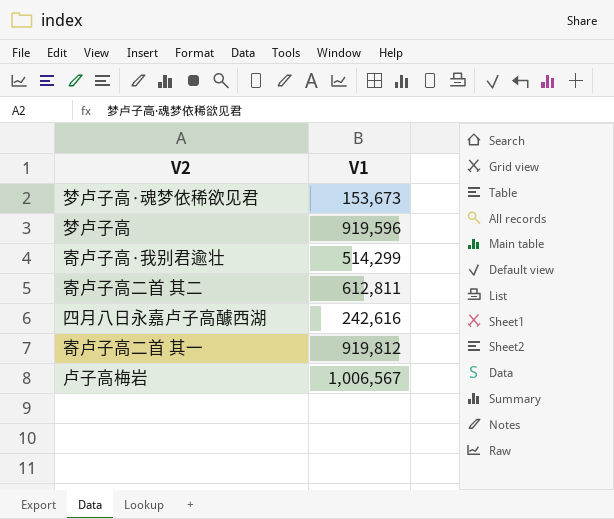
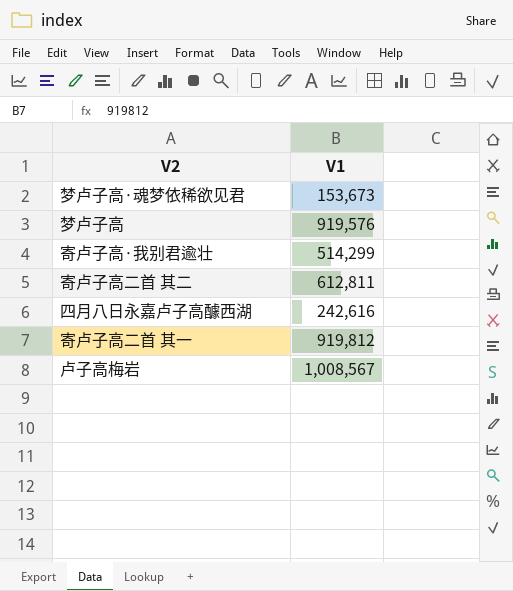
梦卢子高 | V1: 919,596 -> 919,576
卢子高梅岩 | V1: 1,006,567 -> 1,008,567

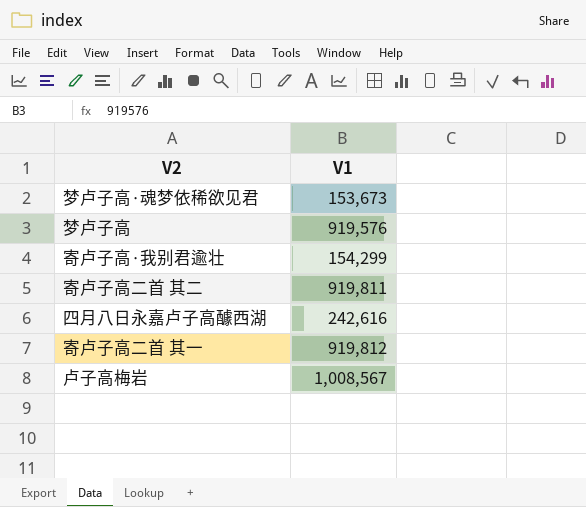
寄卢子高·我别君逾壮 | V1: 514,299 -> 154,299
寄卢子高二首 其二 | V1: 612,811 -> 919,811

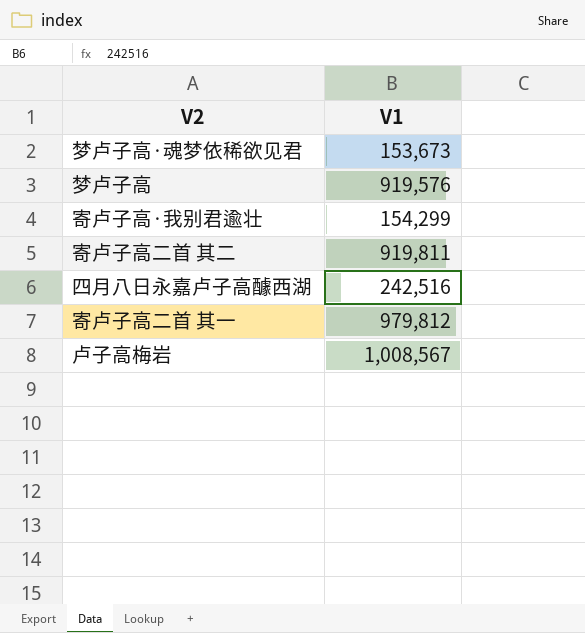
四月八日永嘉卢子高醵西湖 | V1: 242,616 -> 242,516
寄卢子高二首 其一 | V1: 919,812 -> 979,812

